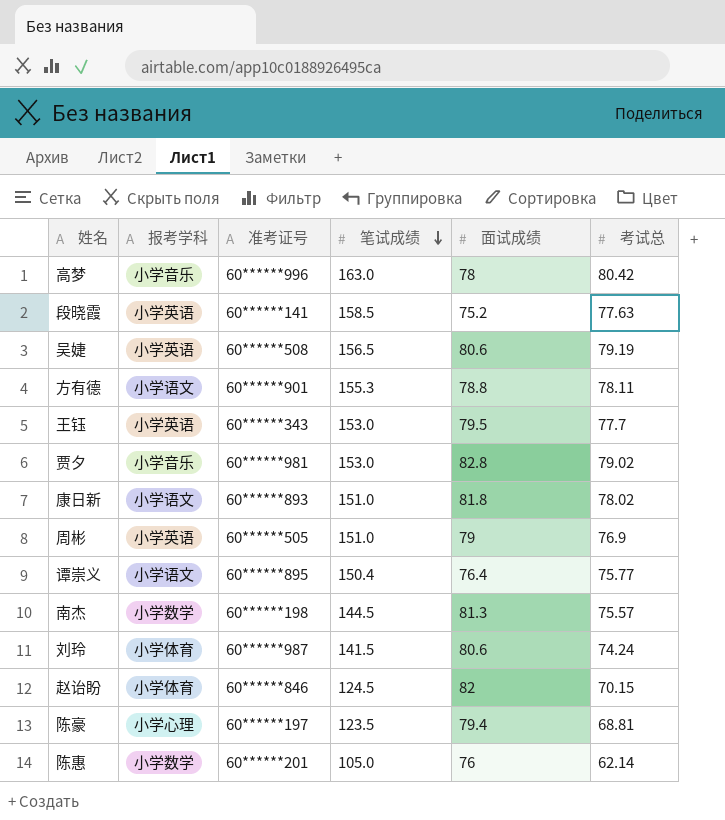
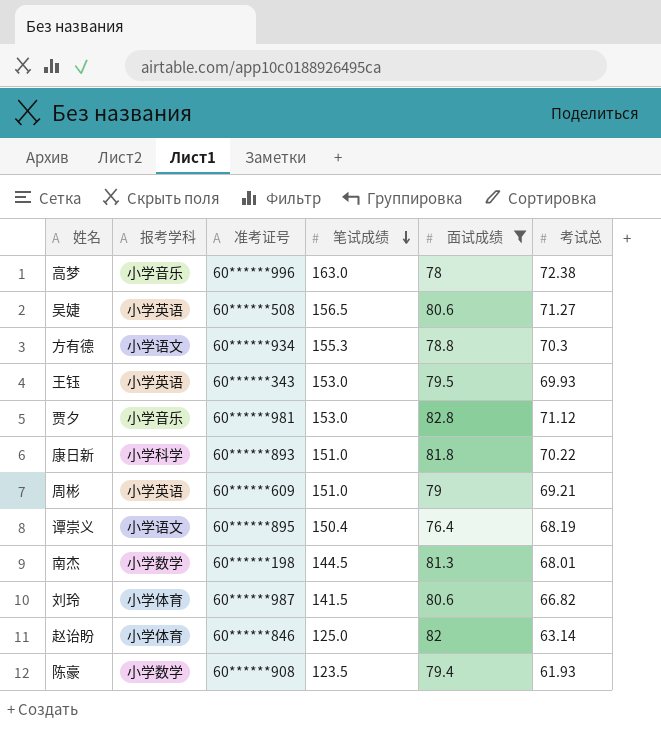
filter: none -> 面试成绩 >= 76.4
高梦 | 考试总: 80.42 -> 72.38
吴婕 | 考试总: 79.19 -> 71.27
方有德 | 准考证号: 60******901 -> 60******934
方有德 | 考试总: 78.11 -> 70.3
王钰 | 考试总: 77.7 -> 69.93
贾夕 | 考试总: 79.02 -> 71.12
康日新 | 报考学科: 小学语文 -> 小学科学
康日新 | 考试总: 78.02 -> 70.22
周彬 | 准考证号: 60******505 -> 60******609
周彬 | 考试总: 76.9 -> 69.21
谭崇义 | 考试总: 75.77 -> 68.19
南杰 | 考试总: 75.57 -> 68.01
刘玲 | 考试总: 74.24 -> 66.82
赵诒盼 | 笔试成绩: 124.5 -> 125.0
赵诒盼 | 考试总: 70.15 -> 63.14
陈豪 | 报考学科: 小学心理 -> 小学数学
陈豪 | 准考证号: 60******197 -> 60******908
陈豪 | 考试总: 68.81 -> 61.93

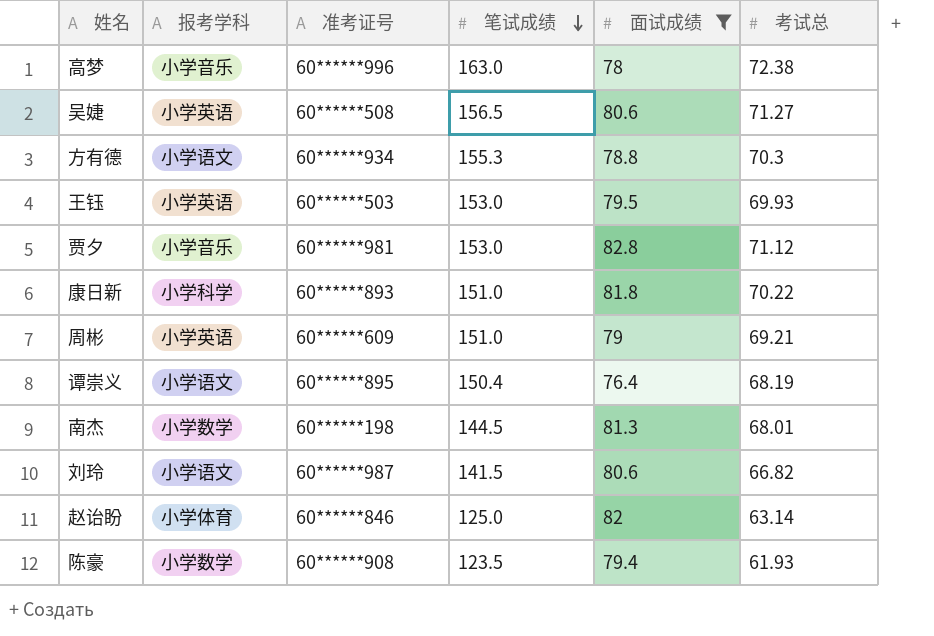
王钰 | 准考证号: 60******343 -> 60******503
刘玲 | 报考学科: 小学体育 -> 小学语文

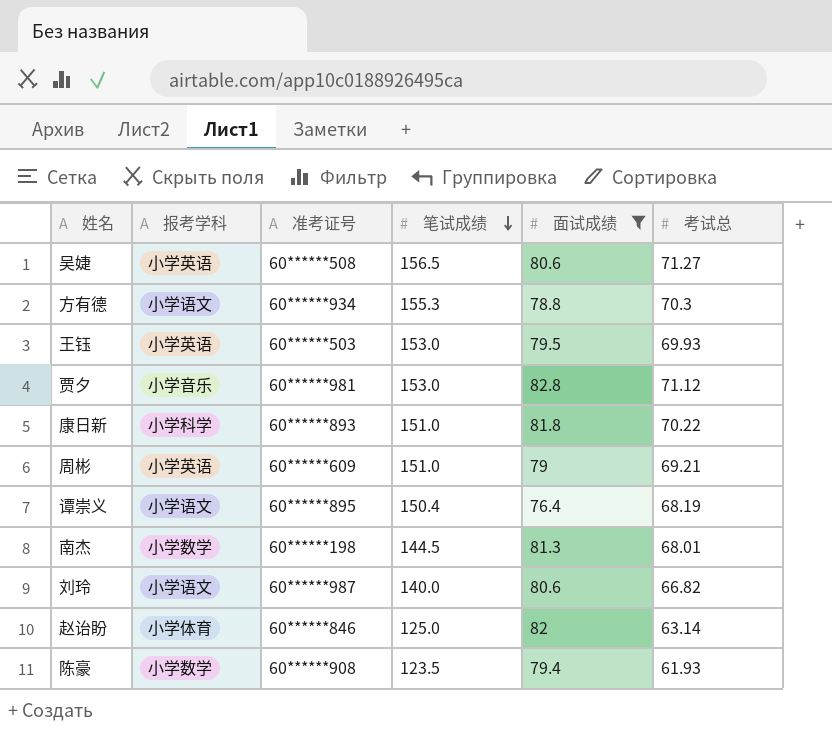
row 高梦: 小学音乐 | 60******996 | 163.0 | 78 | 72.38 -> none
刘玲 | 笔试成绩: 141.5 -> 140.0

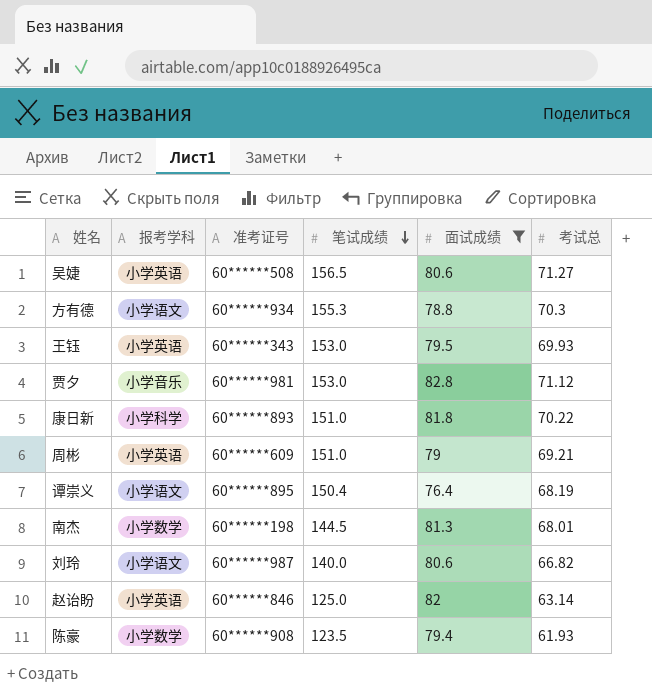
王钰 | 准考证号: 60******503 -> 60******343
赵诒盼 | 报考学科: 小学体育 -> 小学英语

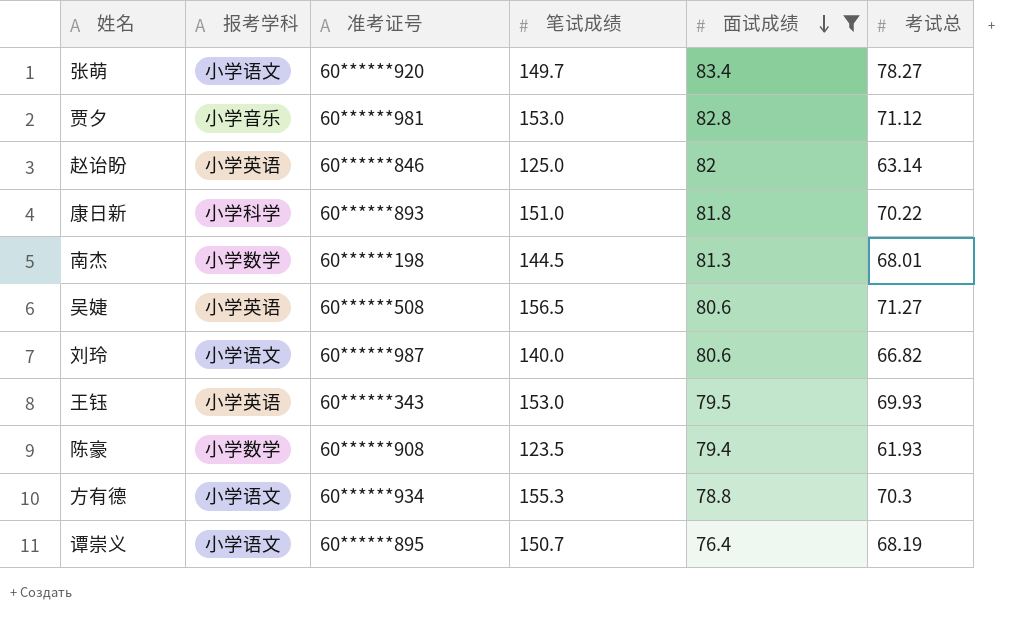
row order: 笔试成绩 descending -> 面试成绩 descending
row 周彬: 小学英语 | 60******609 | 151.0 | 79 | 69.21 -> none
row 张萌: none -> 小学语文 | 60******920 | 149.7 | 83.4 | 78.27
谭崇义 | 笔试成绩: 150.4 -> 150.7

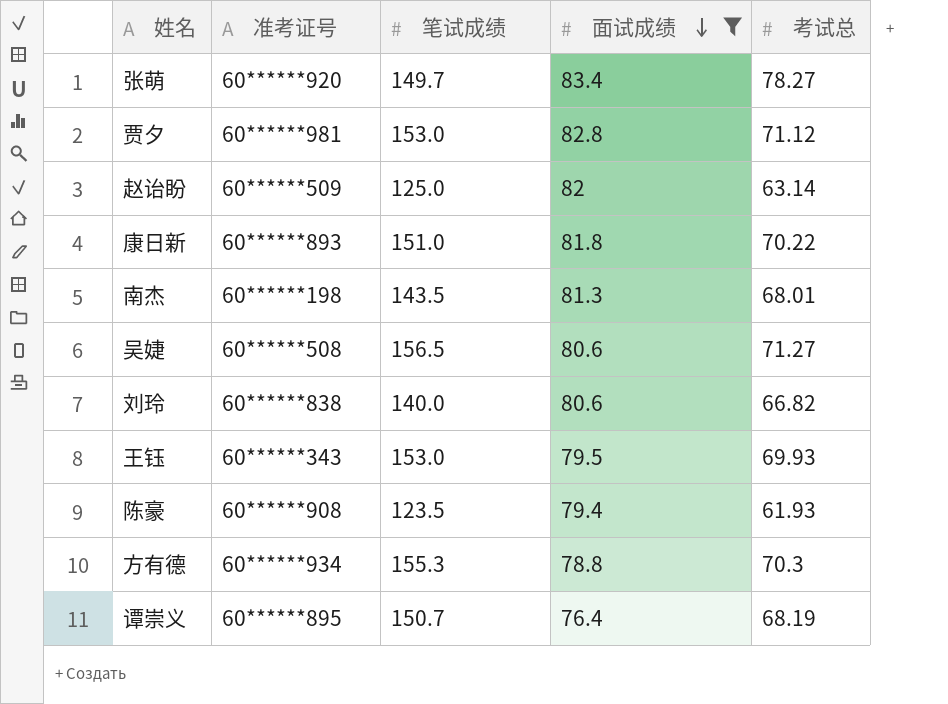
column 报考学科 | position: 2 -> none
赵诒盼 | 准考证号: 60******846 -> 60******509
南杰 | 笔试成绩: 144.5 -> 143.5
刘玲 | 准考证号: 60******987 -> 60******838

